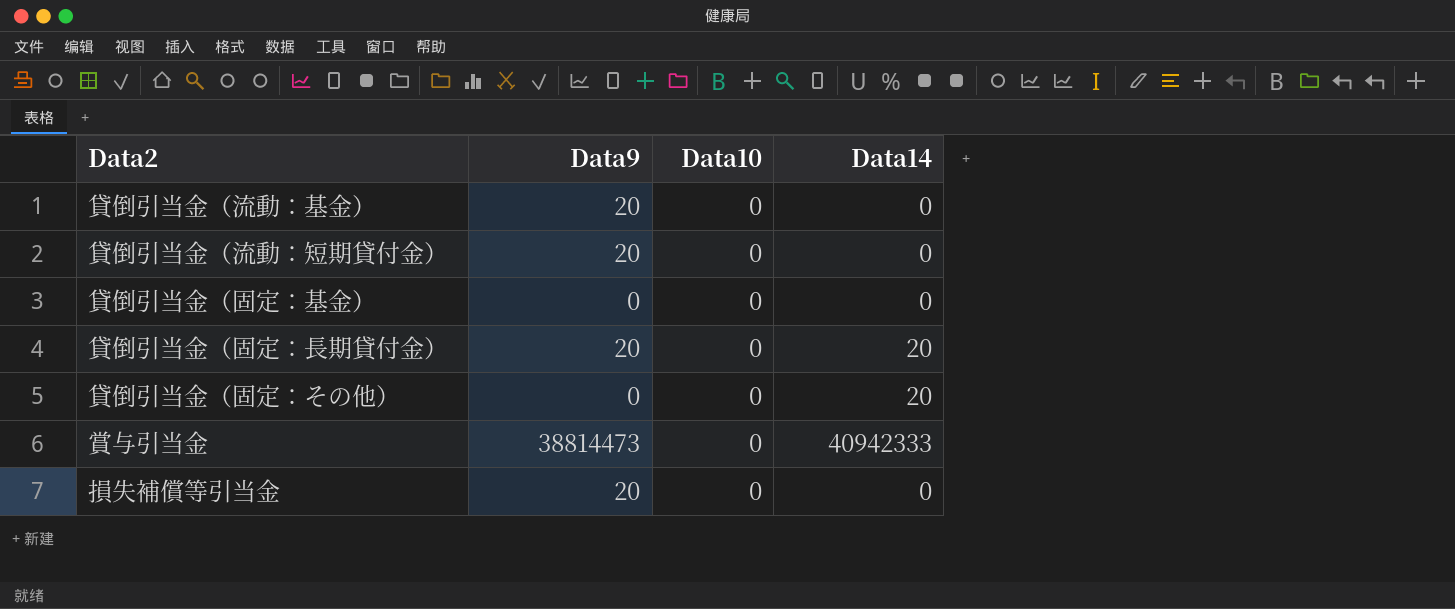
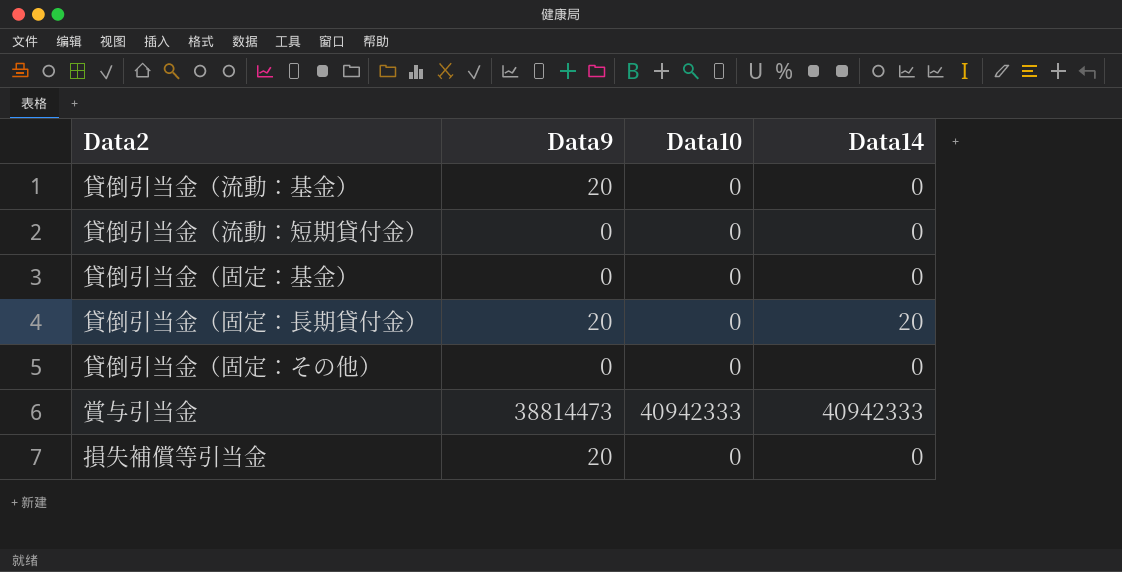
貸倒引当金（流動：短期貸付金） | Data9: 20 -> 0
貸倒引当金（固定：その他） | Data14: 20 -> 0
賞与引当金 | Data10: 0 -> 40942333

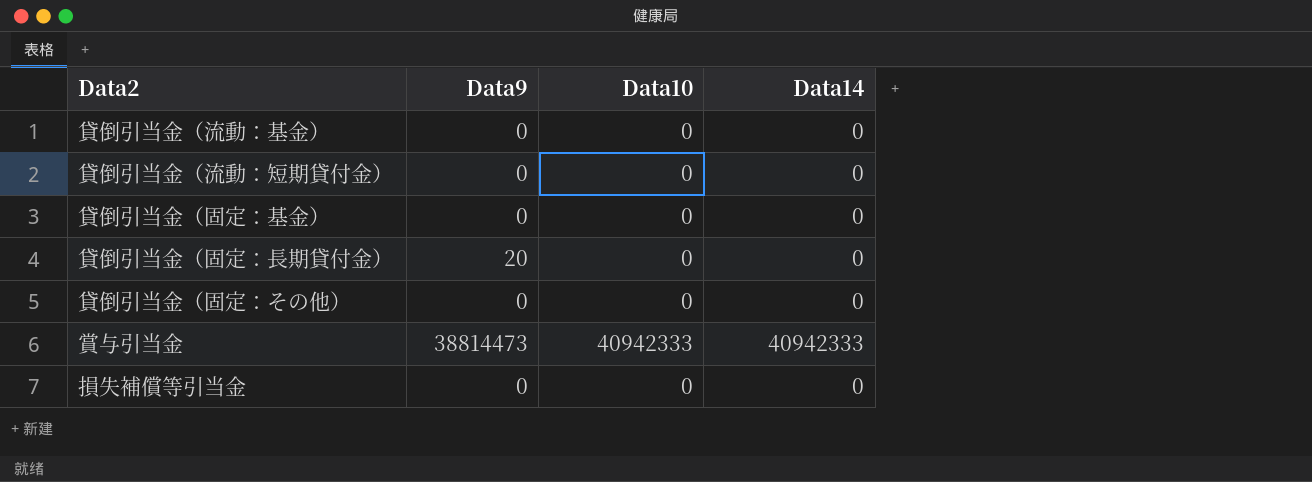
貸倒引当金（流動：基金） | Data9: 20 -> 0
貸倒引当金（固定：長期貸付金） | Data14: 20 -> 0
損失補償等引当金 | Data9: 20 -> 0

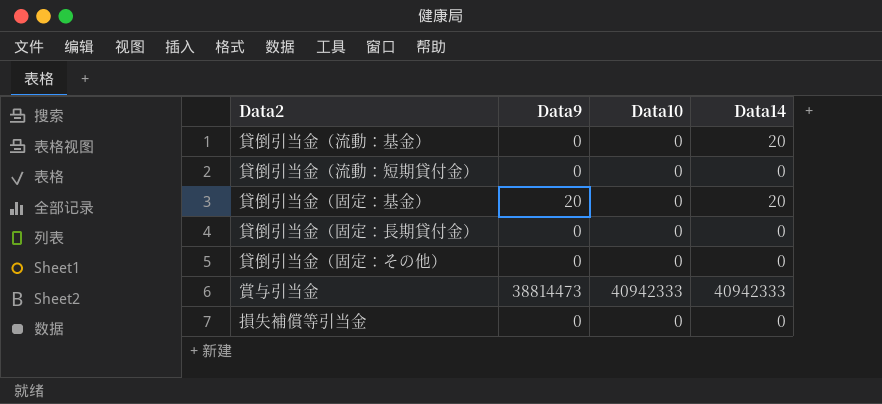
貸倒引当金（流動：基金） | Data14: 0 -> 20
貸倒引当金（固定：基金） | Data9: 0 -> 20
貸倒引当金（固定：基金） | Data14: 0 -> 20
貸倒引当金（固定：長期貸付金） | Data9: 20 -> 0

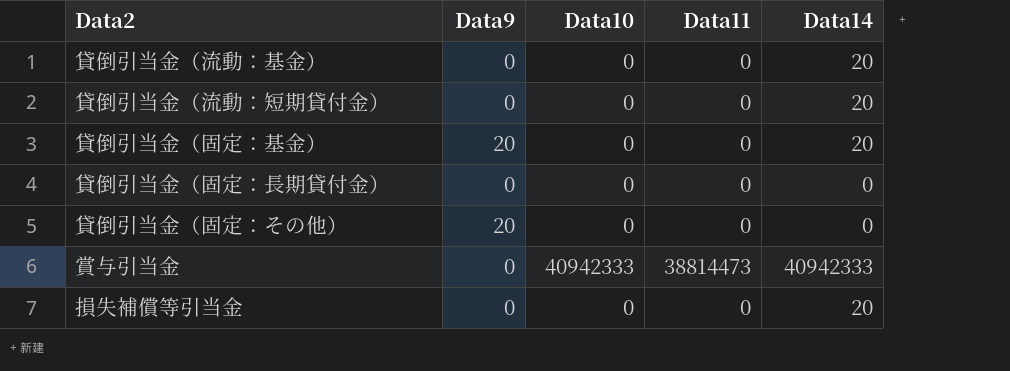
column Data11 | position: none -> 4
貸倒引当金（流動：短期貸付金） | Data14: 0 -> 20
貸倒引当金（固定：その他） | Data9: 0 -> 20
賞与引当金 | Data9: 38814473 -> 0
損失補償等引当金 | Data14: 0 -> 20

